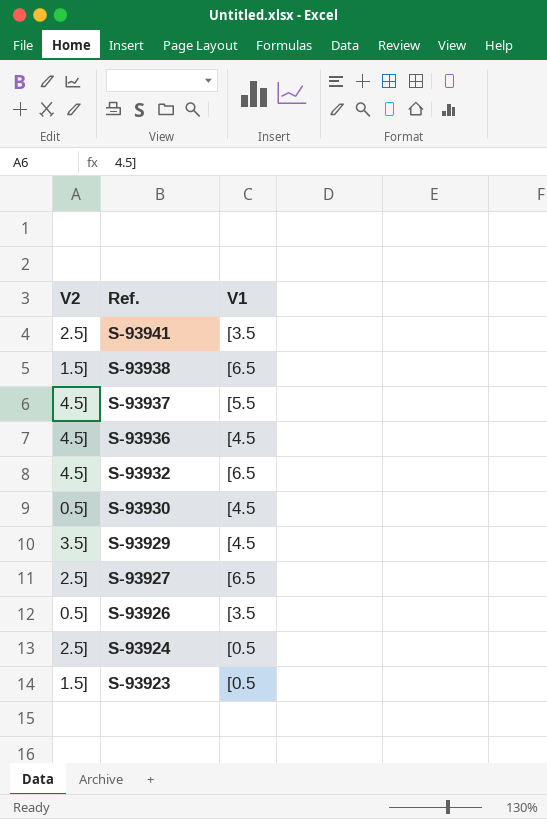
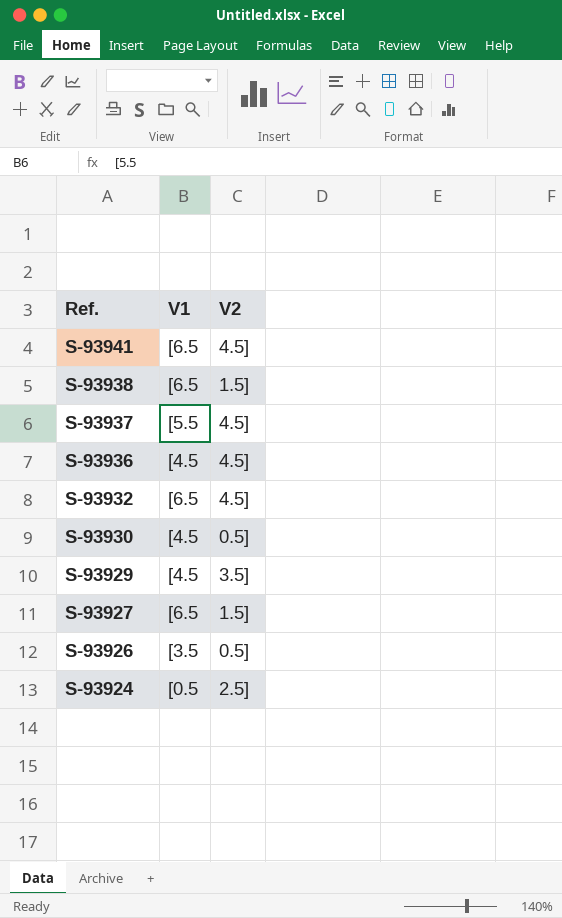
column V2 | position: 1 -> 3
row S-93923: 1.5] | [0.5 -> none
S-93941 | V1: [3.5 -> [6.5
S-93941 | V2: 2.5] -> 4.5]
S-93927 | V2: 2.5] -> 1.5]

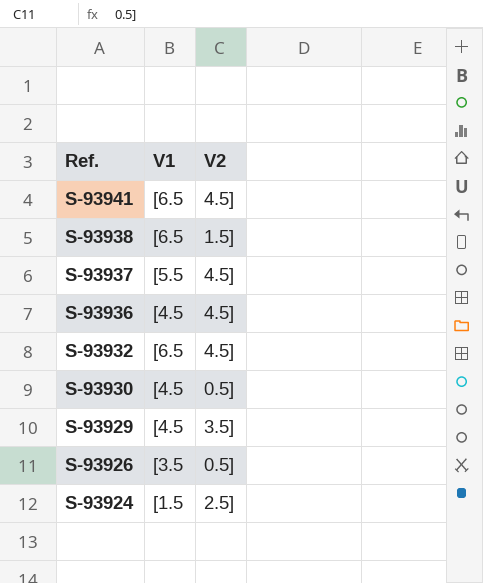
row S-93927: [6.5 | 1.5] -> none
S-93924 | V1: [0.5 -> [1.5

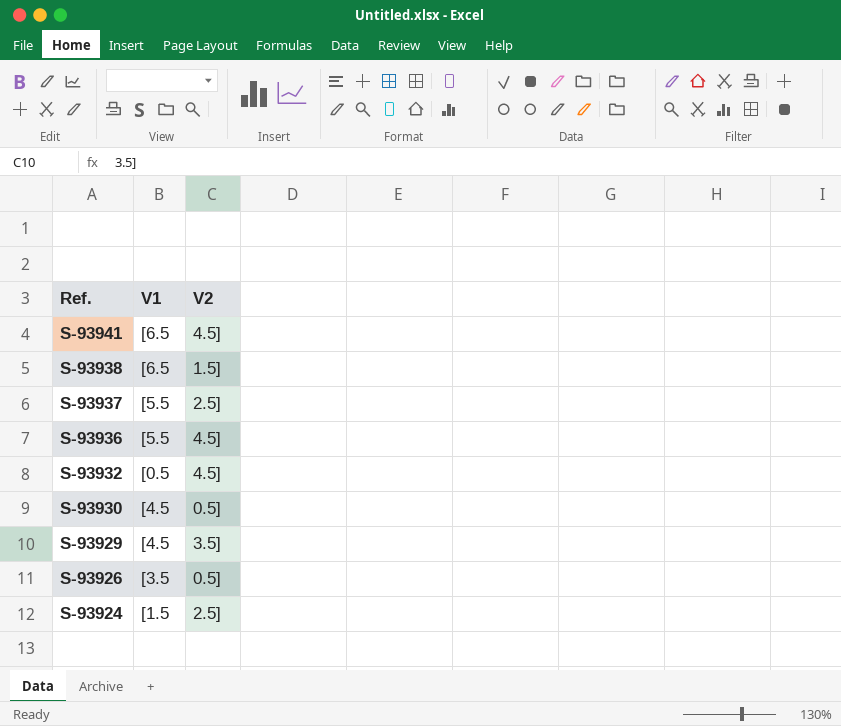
S-93937 | V2: 4.5] -> 2.5]
S-93936 | V1: [4.5 -> [5.5
S-93932 | V1: [6.5 -> [0.5

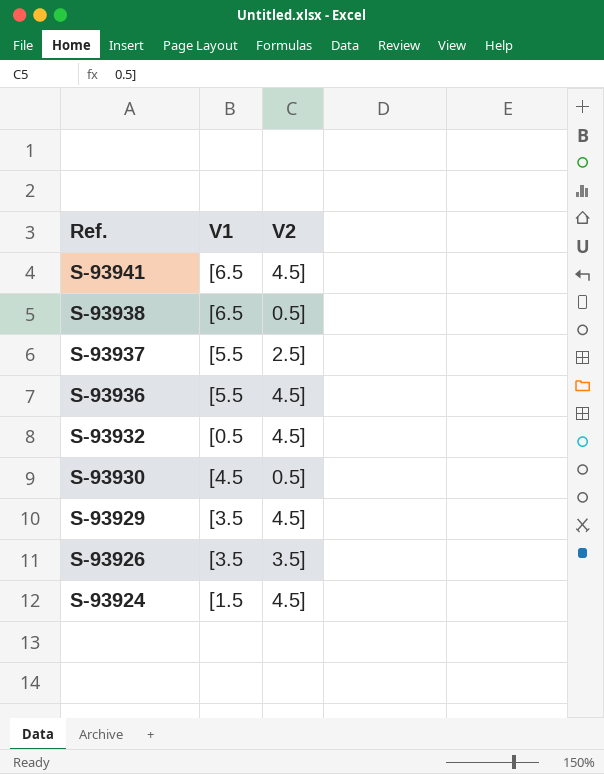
S-93938 | V2: 1.5] -> 0.5]
S-93929 | V1: [4.5 -> [3.5
S-93929 | V2: 3.5] -> 4.5]
S-93926 | V2: 0.5] -> 3.5]
S-93924 | V2: 2.5] -> 4.5]

